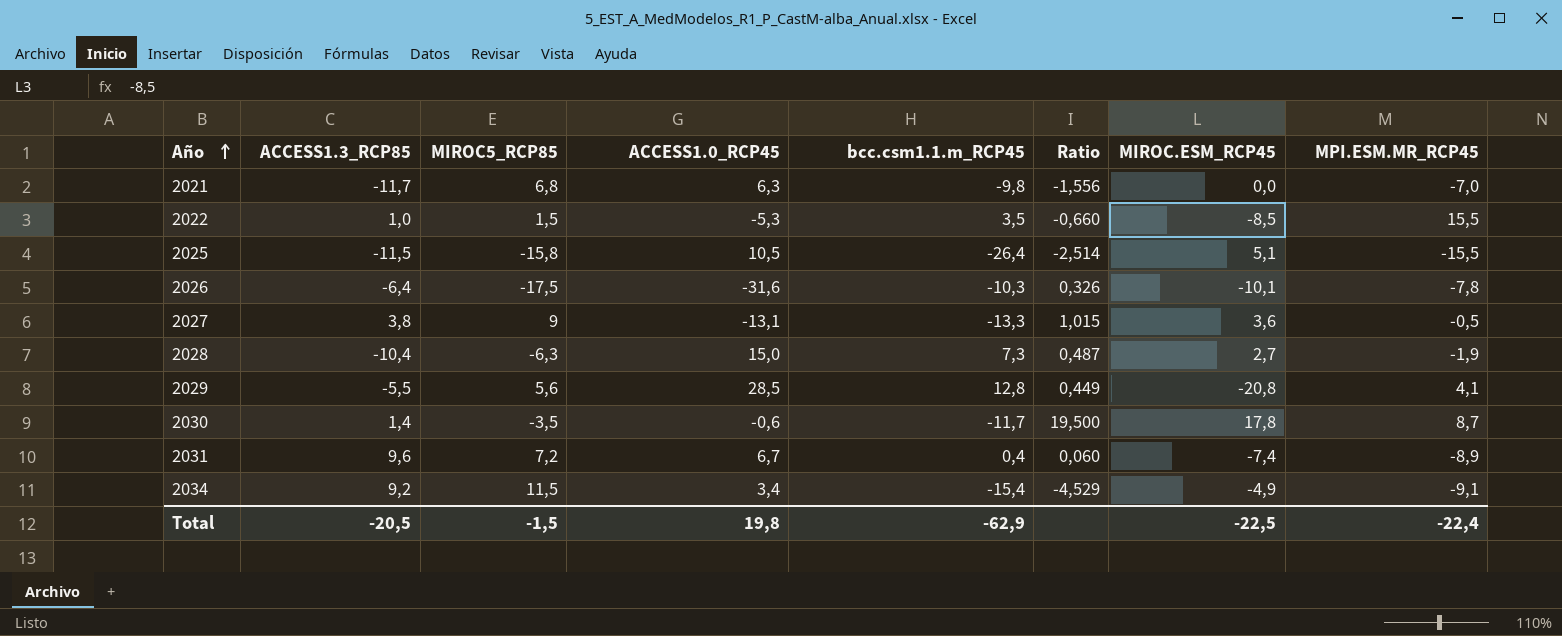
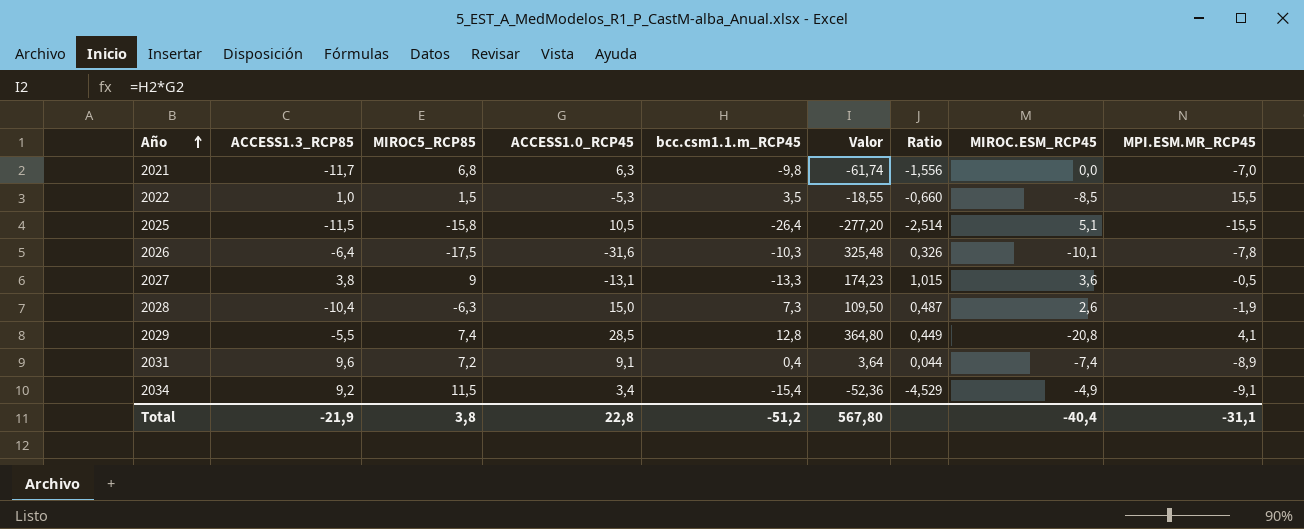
column Valor | formula: none -> [ACCESS1.0_RCP45] * [bcc.csm1.1.m_RCP45]
row 2030: 1,4 | -3,5 | -0,6 | -11,7 | 19,500 | 17,8 | 8,7 -> none
2028 | MIROC.ESM_RCP45: 2,7 -> 2,6
2029 | MIROC5_RCP85: 5,6 -> 7,4
2031 | ACCESS1.0_RCP45: 6,7 -> 9,1
2031 | Ratio: 0,060 -> 0,044
Total | ACCESS1.3_RCP85: -20,5 -> -21,9
Total | MIROC5_RCP85: -1,5 -> 3,8
Total | ACCESS1.0_RCP45: 19,8 -> 22,8
Total | bcc.csm1.1.m_RCP45: -62,9 -> -51,2
Total | MIROC.ESM_RCP45: -22,5 -> -40,4
Total | MPI.ESM.MR_RCP45: -22,4 -> -31,1

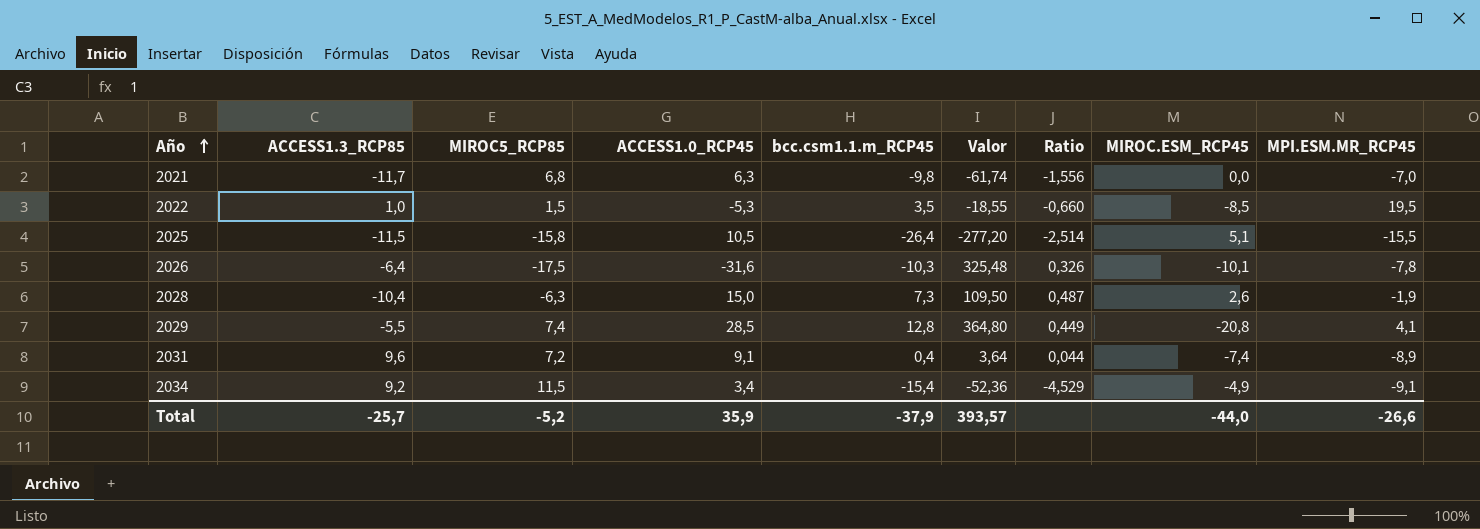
row 2027: 3,8 | 9 | -13,1 | -13,3 | 174,23 | 1,015 | 3,6 | -0,5 -> none
2022 | MPI.ESM.MR_RCP45: 15,5 -> 19,5
Total | ACCESS1.3_RCP85: -21,9 -> -25,7
Total | MIROC5_RCP85: 3,8 -> -5,2
Total | ACCESS1.0_RCP45: 22,8 -> 35,9
Total | bcc.csm1.1.m_RCP45: -51,2 -> -37,9
Total | Valor: 567,80 -> 393,57
Total | MIROC.ESM_RCP45: -40,4 -> -44,0
Total | MPI.ESM.MR_RCP45: -31,1 -> -26,6

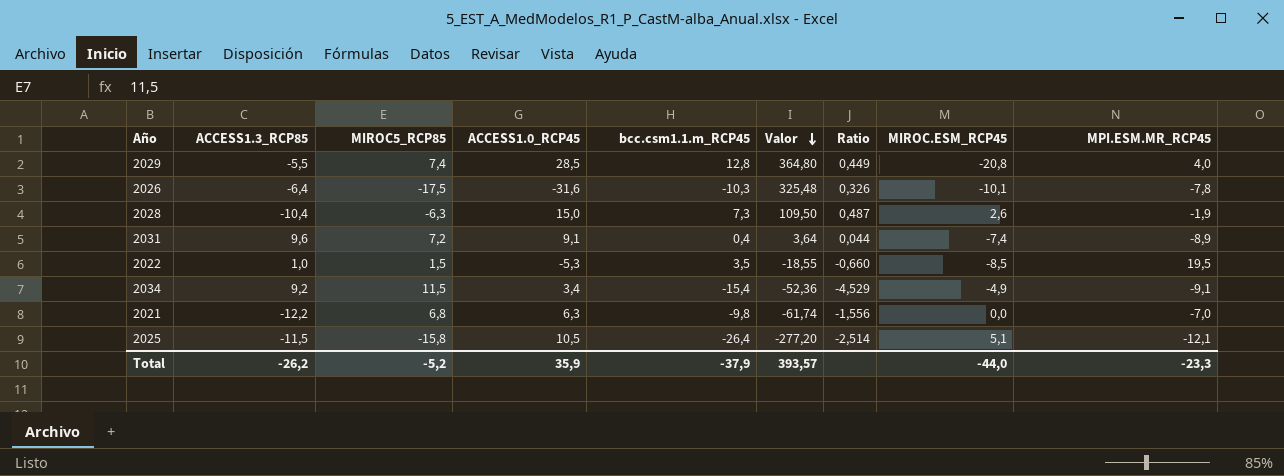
row order: Año ascending -> Valor descending
2029 | MPI.ESM.MR_RCP45: 4,1 -> 4,0
2021 | ACCESS1.3_RCP85: -11,7 -> -12,2
2025 | MPI.ESM.MR_RCP45: -15,5 -> -12,1
Total | ACCESS1.3_RCP85: -25,7 -> -26,2
Total | MPI.ESM.MR_RCP45: -26,6 -> -23,3

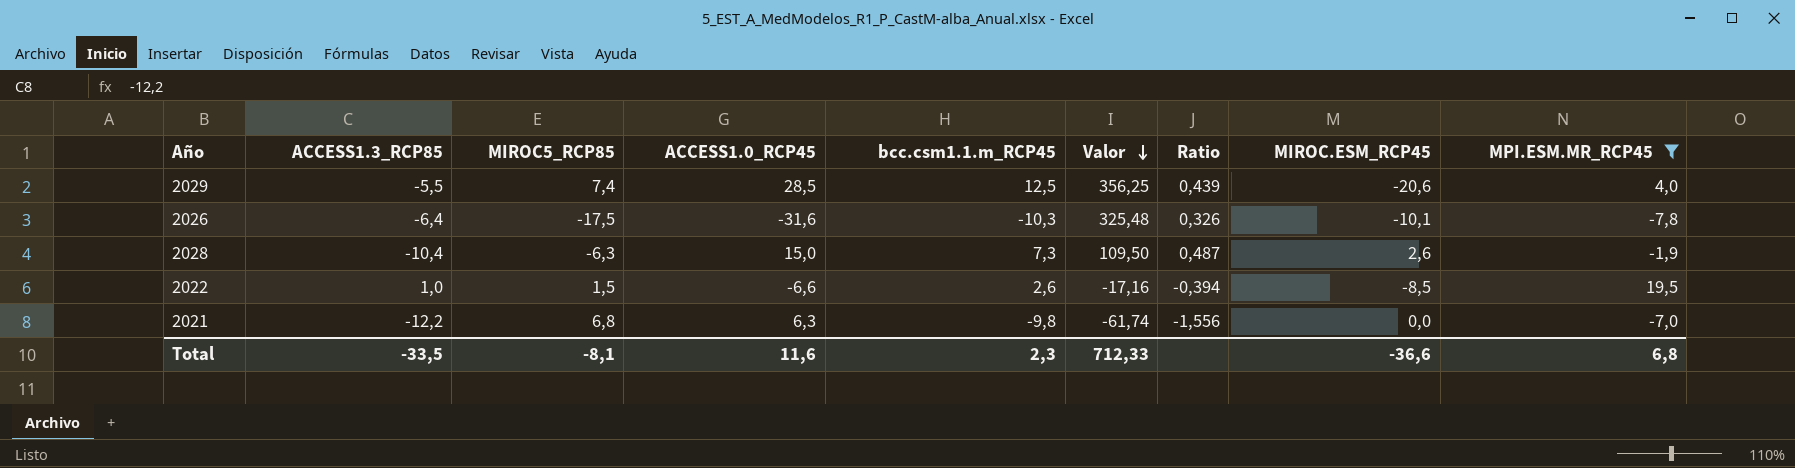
filter: none -> MPI.ESM.MR_RCP45 >= -7,8
2029 | bcc.csm1.1.m_RCP45: 12,8 -> 12,5
2029 | Valor: 364,80 -> 356,25
2029 | Ratio: 0,449 -> 0,439
2029 | MIROC.ESM_RCP45: -20,8 -> -20,6
2022 | ACCESS1.0_RCP45: -5,3 -> -6,6
2022 | bcc.csm1.1.m_RCP45: 3,5 -> 2,6
2022 | Valor: -18,55 -> -17,16
2022 | Ratio: -0,660 -> -0,394
Total | ACCESS1.3_RCP85: -26,2 -> -33,5
Total | MIROC5_RCP85: -5,2 -> -8,1
Total | ACCESS1.0_RCP45: 35,9 -> 11,6
Total | bcc.csm1.1.m_RCP45: -37,9 -> 2,3
Total | Valor: 393,57 -> 712,33
Total | MIROC.ESM_RCP45: -44,0 -> -36,6
Total | MPI.ESM.MR_RCP45: -23,3 -> 6,8

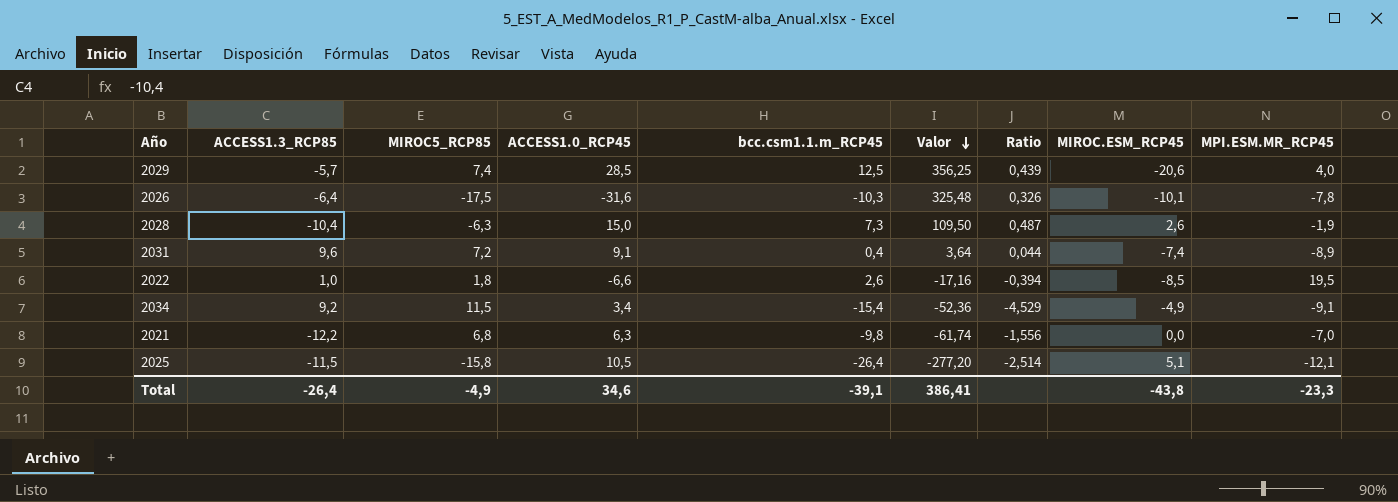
filter: MPI.ESM.MR_RCP45 >= -7,8 -> none
2029 | ACCESS1.3_RCP85: -5,5 -> -5,7
2022 | MIROC5_RCP85: 1,5 -> 1,8
Total | ACCESS1.3_RCP85: -33,5 -> -26,4
Total | MIROC5_RCP85: -8,1 -> -4,9
Total | ACCESS1.0_RCP45: 11,6 -> 34,6
Total | bcc.csm1.1.m_RCP45: 2,3 -> -39,1
Total | Valor: 712,33 -> 386,41
Total | MIROC.ESM_RCP45: -36,6 -> -43,8
Total | MPI.ESM.MR_RCP45: 6,8 -> -23,3

